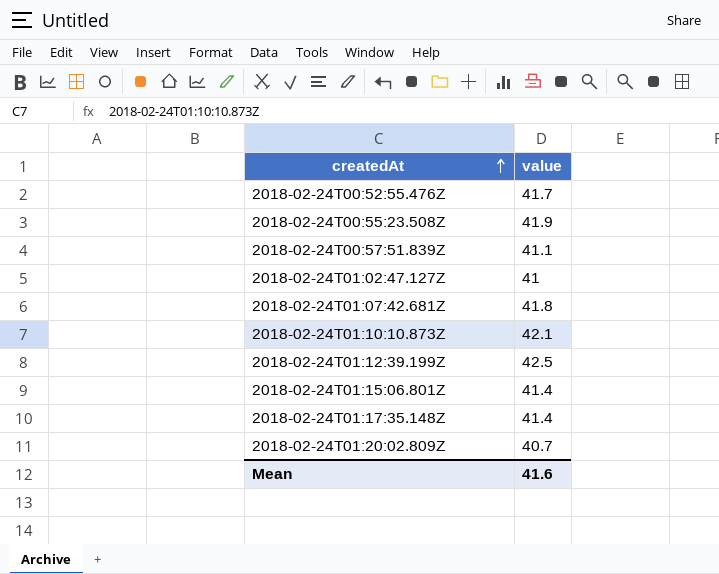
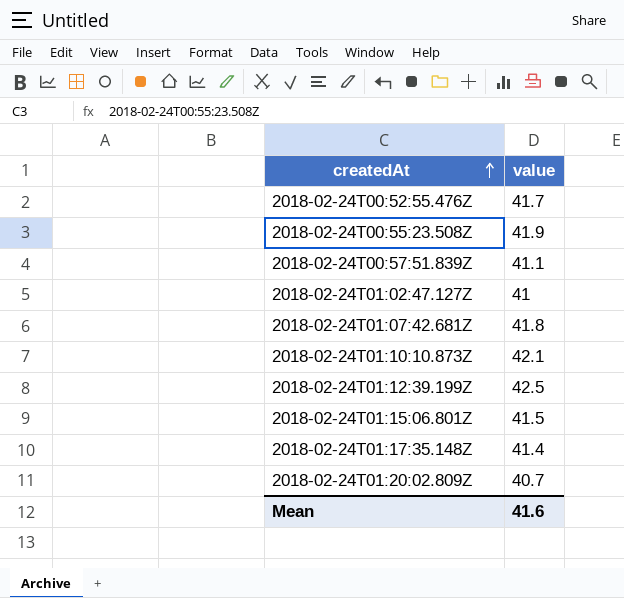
2018-02-24T01:15:06.801Z | value: 41.4 -> 41.5

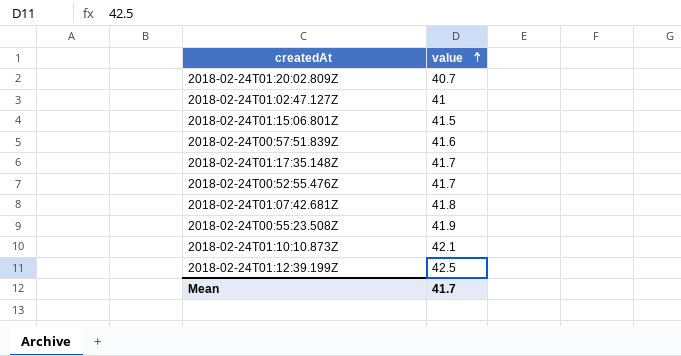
row order: createdAt ascending -> value ascending
2018-02-24T00:57:51.839Z | value: 41.1 -> 41.6
2018-02-24T01:17:35.148Z | value: 41.4 -> 41.7
Mean | value: 41.6 -> 41.7

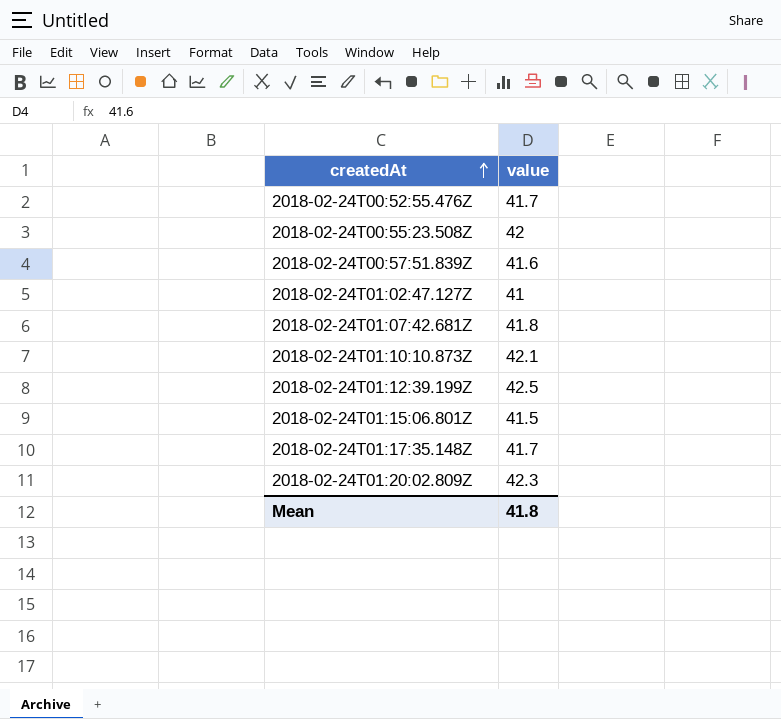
row order: value ascending -> createdAt ascending
2018-02-24T00:55:23.508Z | value: 41.9 -> 42
2018-02-24T01:20:02.809Z | value: 40.7 -> 42.3
Mean | value: 41.7 -> 41.8

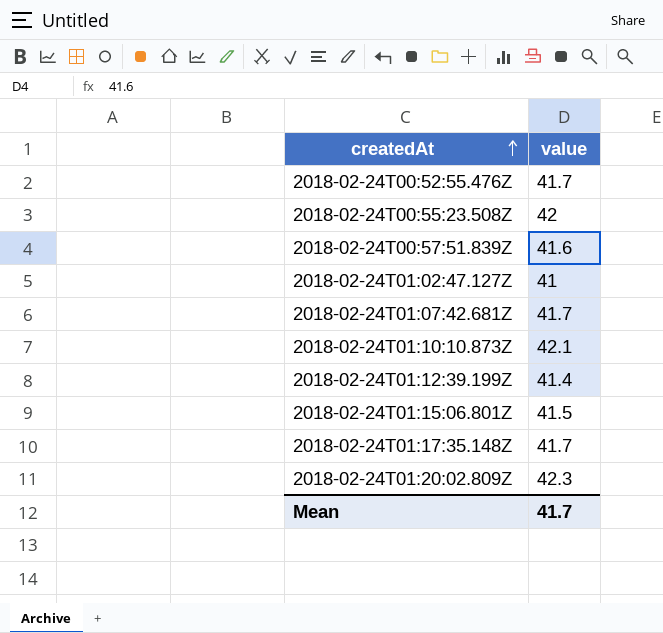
2018-02-24T01:07:42.681Z | value: 41.8 -> 41.7
2018-02-24T01:12:39.199Z | value: 42.5 -> 41.4
Mean | value: 41.8 -> 41.7

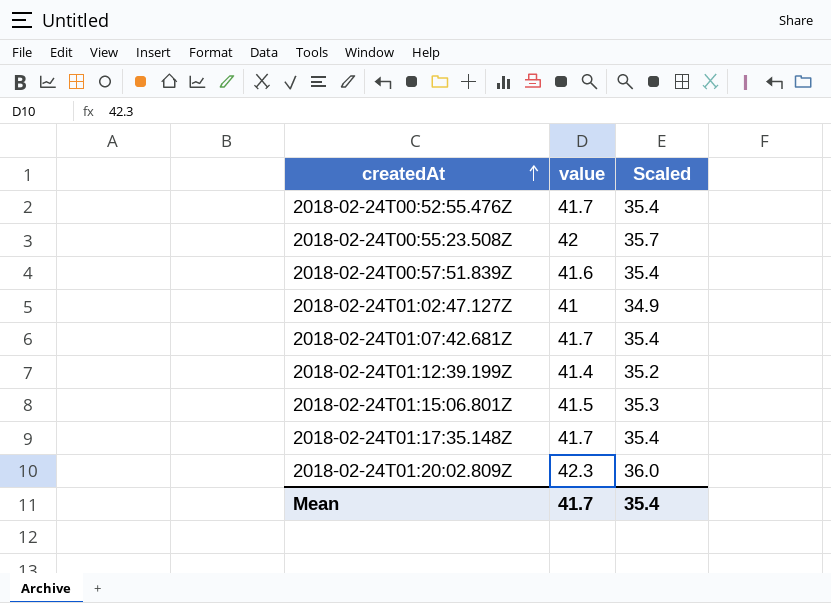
column Scaled | formula: none -> [value] * 0.85
row 2018-02-24T01:10:10.873Z: 42.1 -> none

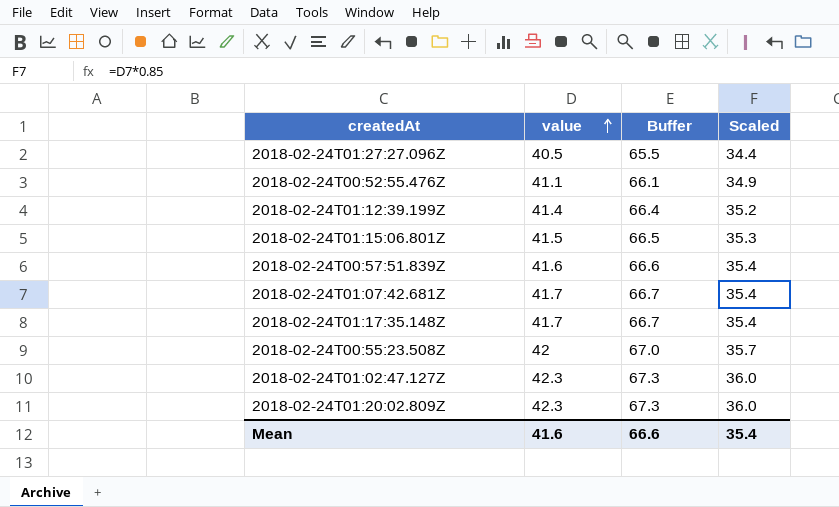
row order: createdAt ascending -> value ascending
column Buffer | formula: none -> [value] + 25
row 2018-02-24T01:27:27.096Z: none -> 40.5 | 65.5 | 34.4
2018-02-24T00:52:55.476Z | value: 41.7 -> 41.1
2018-02-24T00:52:55.476Z | Scaled: 35.4 -> 34.9
2018-02-24T01:02:47.127Z | value: 41 -> 42.3
2018-02-24T01:02:47.127Z | Scaled: 34.9 -> 36.0
Mean | value: 41.7 -> 41.6

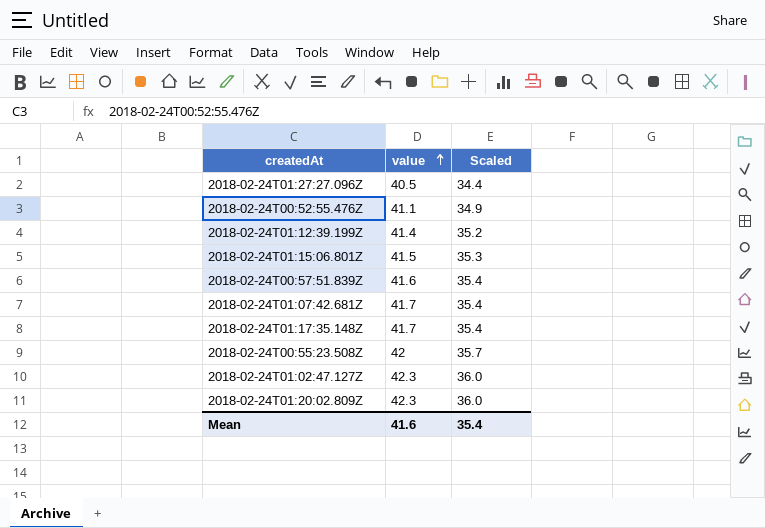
column Buffer | formula: [value] + 25 -> none

